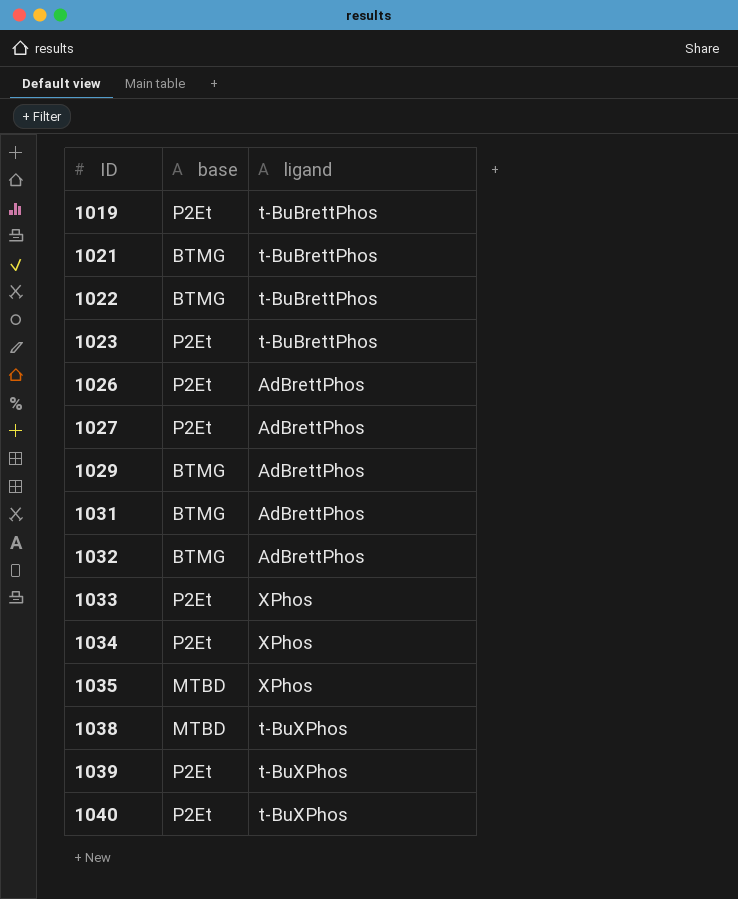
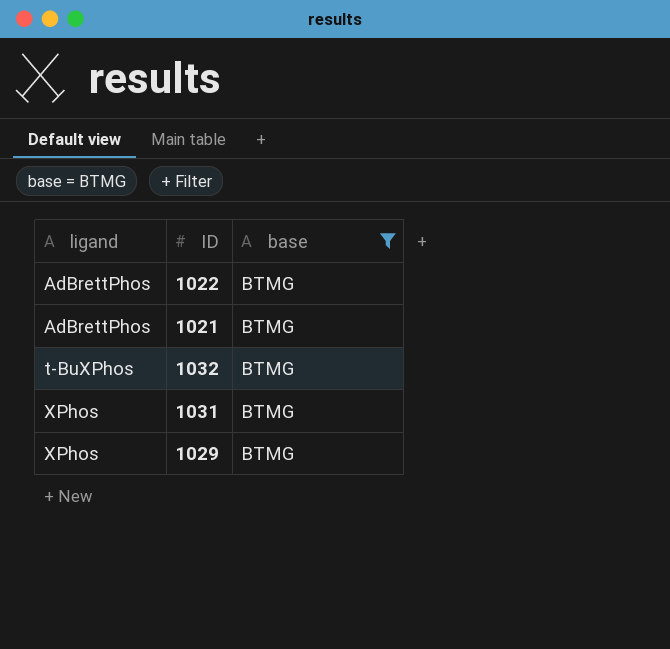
filter: none -> base = BTMG
row order: ID ascending -> ligand ascending
column ligand | position: 3 -> 1
1022 | ligand: t-BuBrettPhos -> AdBrettPhos
1021 | ligand: t-BuBrettPhos -> AdBrettPhos
1032 | ligand: AdBrettPhos -> t-BuXPhos
1031 | ligand: AdBrettPhos -> XPhos
1029 | ligand: AdBrettPhos -> XPhos

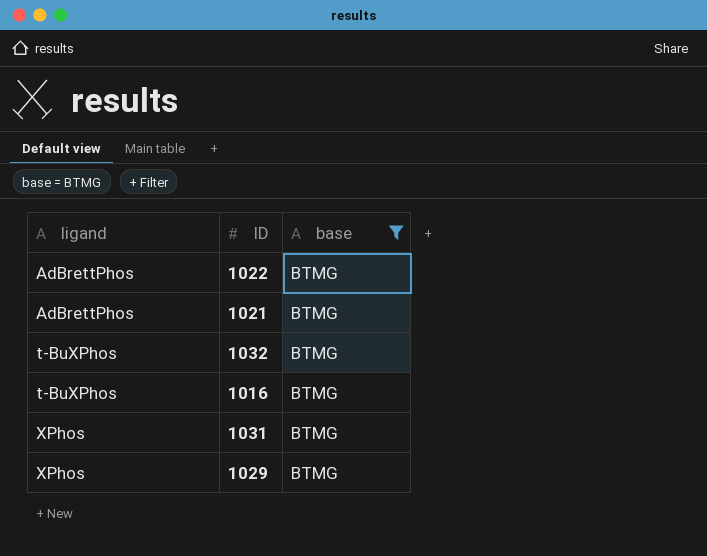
row 1016: none -> t-BuXPhos | BTMG

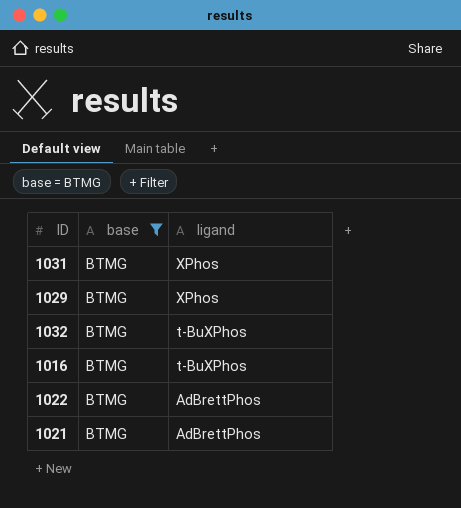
row order: ligand ascending -> ligand descending
column ligand | position: 1 -> 3

